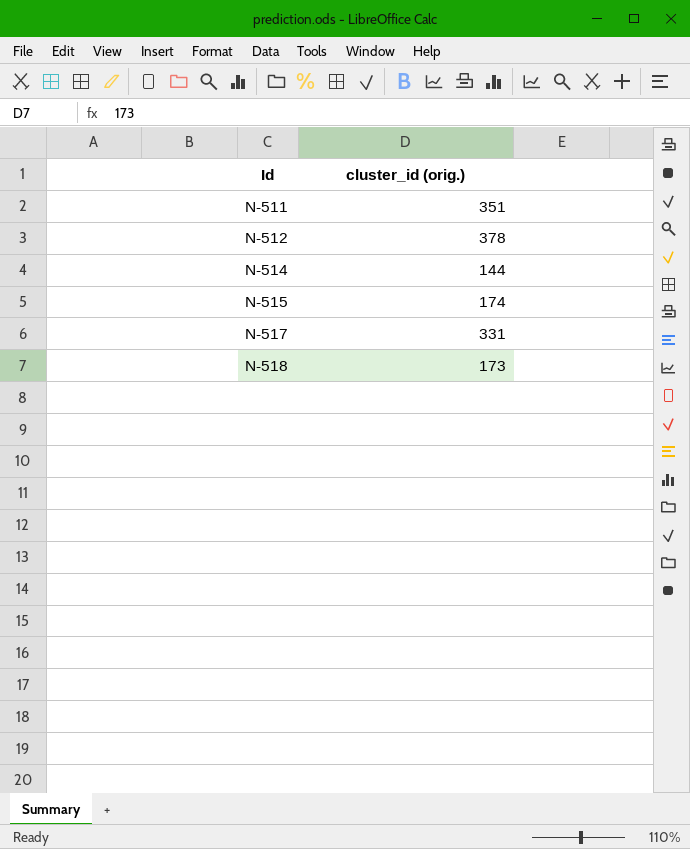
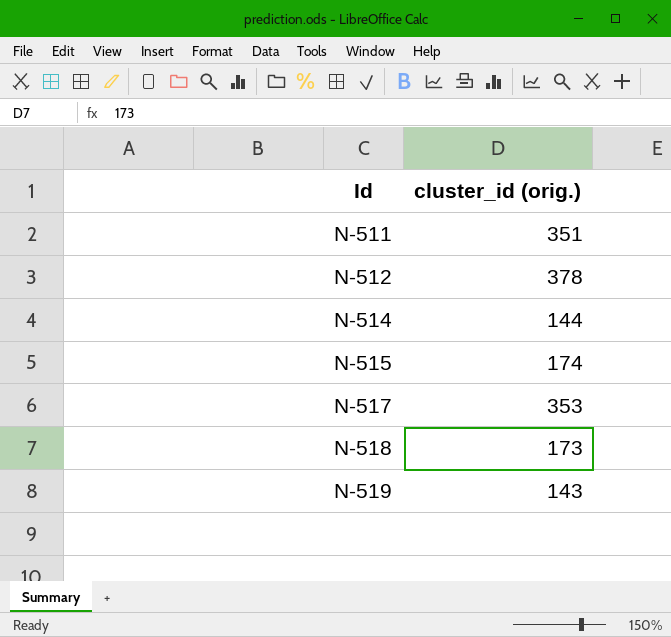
N-517 | cluster_id (orig.): 331 -> 353
row N-519: none -> 143

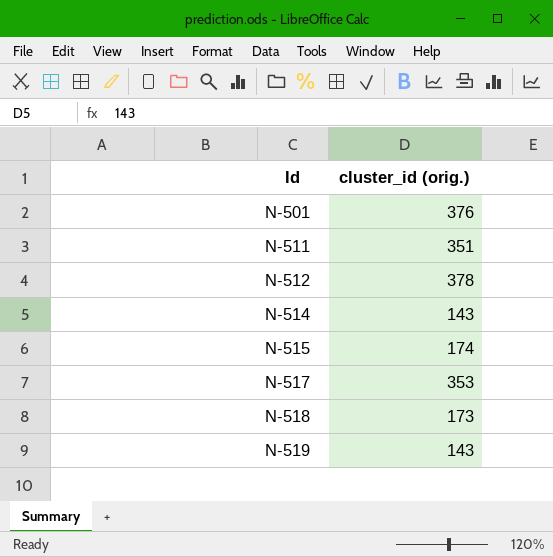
row N-501: none -> 376
N-514 | cluster_id (orig.): 144 -> 143

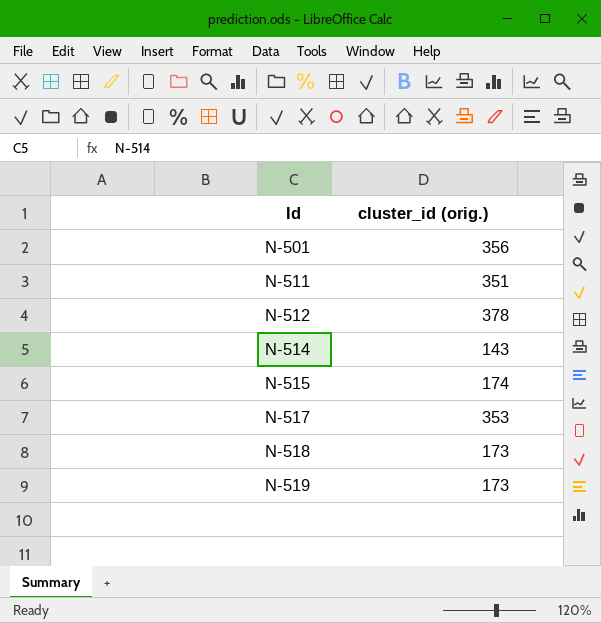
N-501 | cluster_id (orig.): 376 -> 356
N-519 | cluster_id (orig.): 143 -> 173

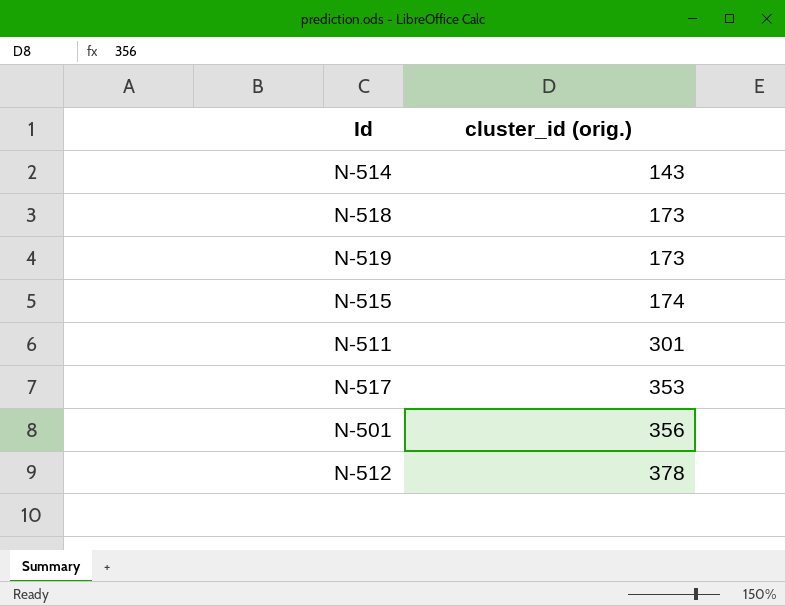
row order: Id ascending -> cluster_id (orig.) ascending
N-511 | cluster_id (orig.): 351 -> 301

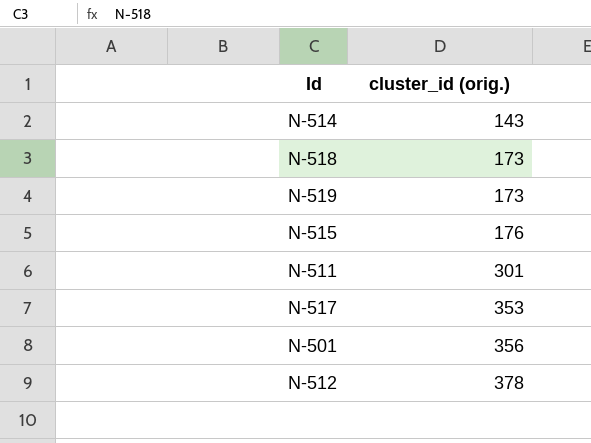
N-515 | cluster_id (orig.): 174 -> 176

